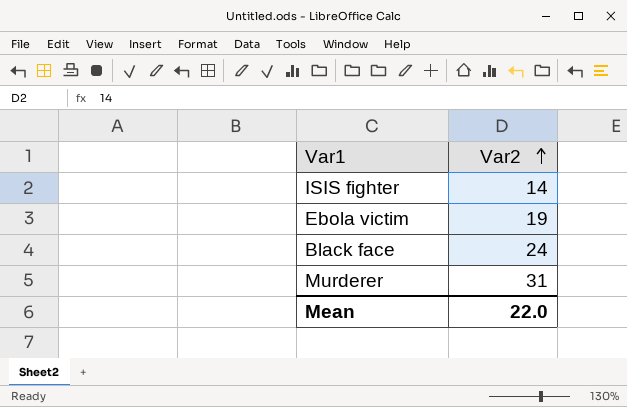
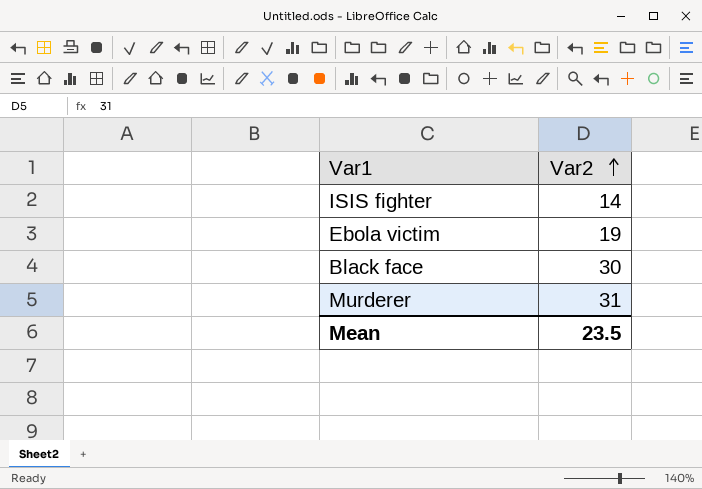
Black face | Var2: 24 -> 30
Mean | Var2: 22.0 -> 23.5

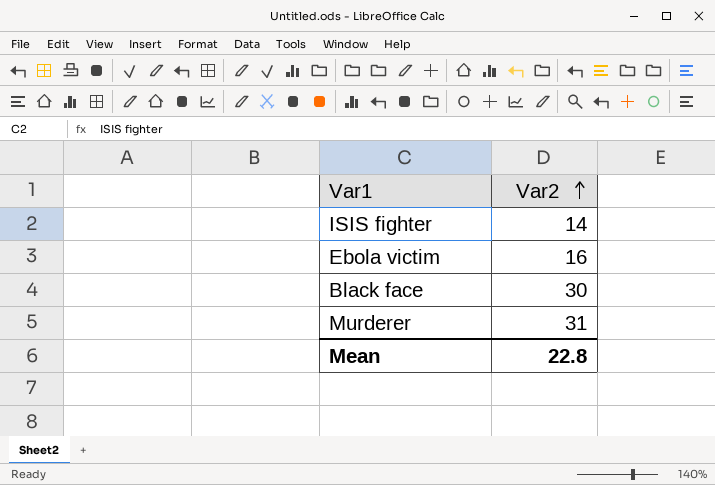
Ebola victim | Var2: 19 -> 16
Mean | Var2: 23.5 -> 22.8

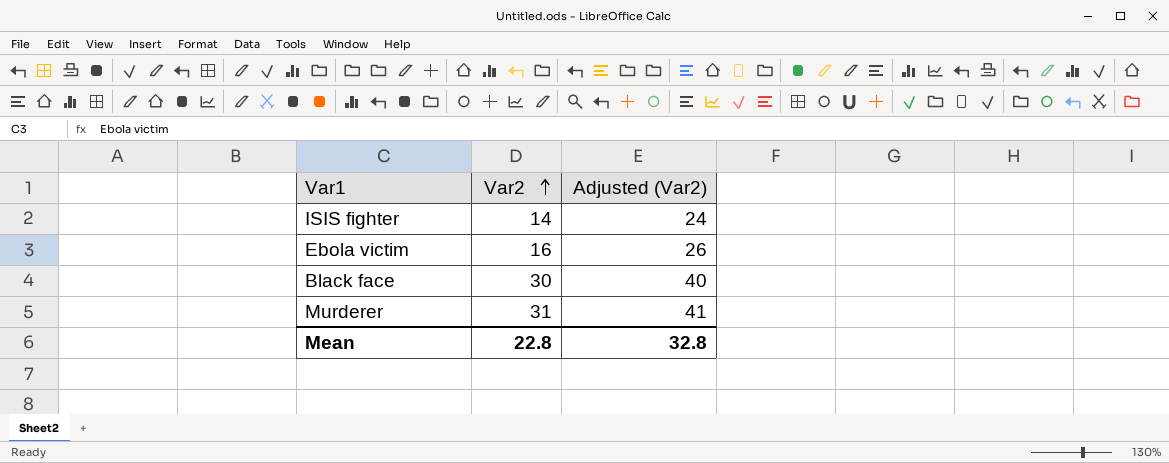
column Adjusted (Var2) | formula: none -> [Var2] + 10

